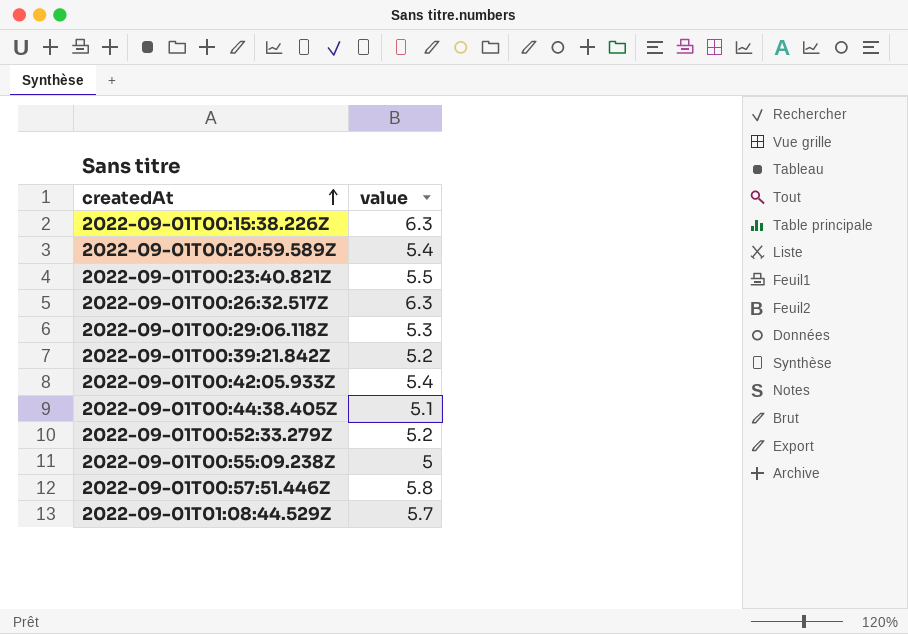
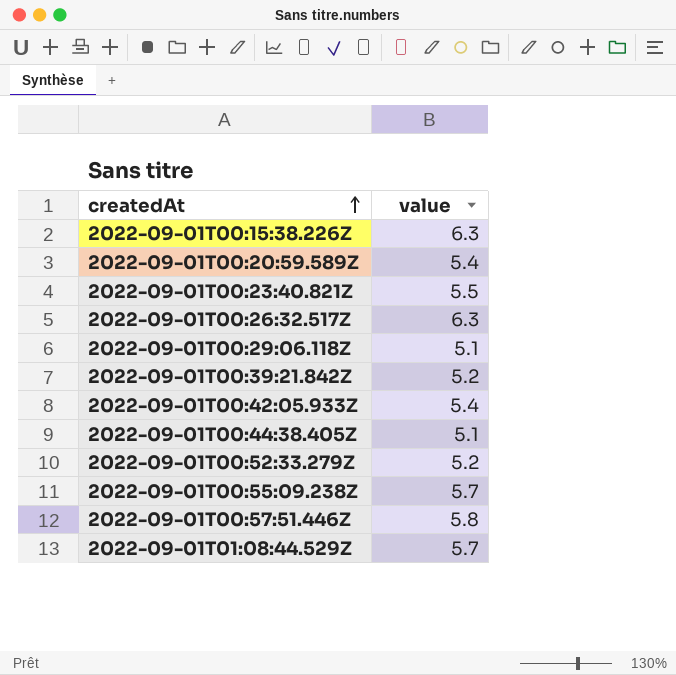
2022-09-01T00:29:06.118Z | value: 5.3 -> 5.1
2022-09-01T00:55:09.238Z | value: 5 -> 5.7

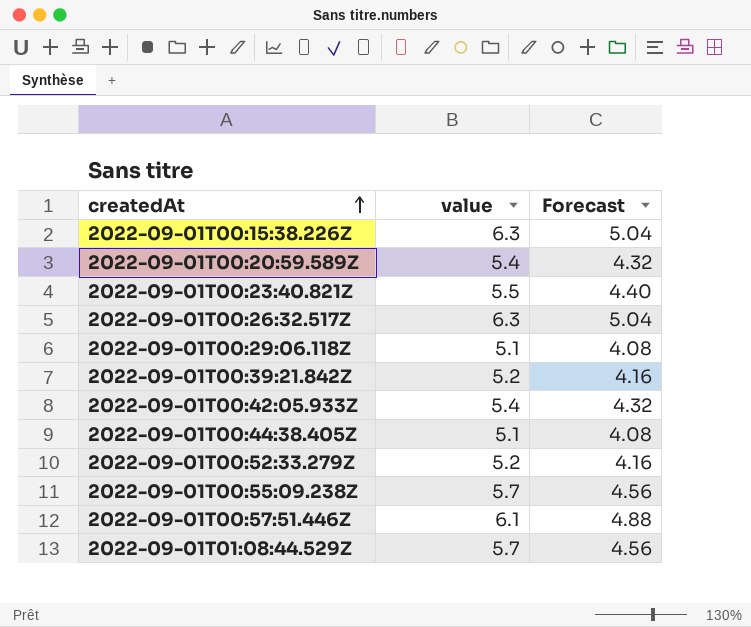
column Forecast | formula: none -> [value] * 0.8
2022-09-01T00:57:51.446Z | value: 5.8 -> 6.1

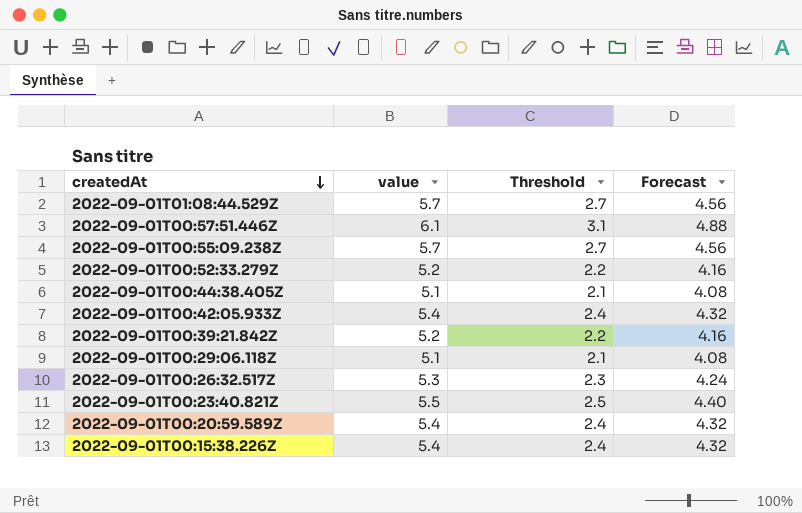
row order: createdAt ascending -> createdAt descending
column Threshold | formula: none -> [value] - 3
2022-09-01T00:26:32.517Z | value: 6.3 -> 5.3
2022-09-01T00:26:32.517Z | Forecast: 5.04 -> 4.24
2022-09-01T00:15:38.226Z | value: 6.3 -> 5.4
2022-09-01T00:15:38.226Z | Forecast: 5.04 -> 4.32

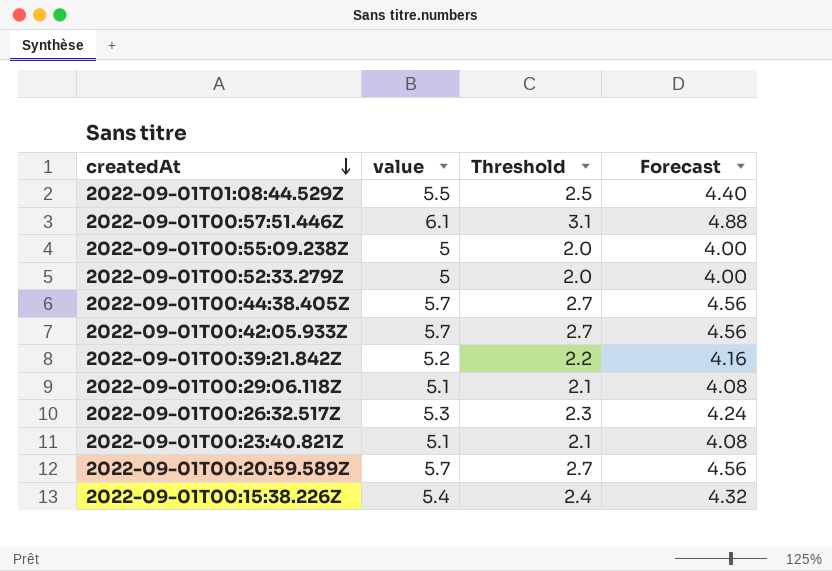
2022-09-01T01:08:44.529Z | value: 5.7 -> 5.5
2022-09-01T01:08:44.529Z | Threshold: 2.7 -> 2.5
2022-09-01T01:08:44.529Z | Forecast: 4.56 -> 4.40
2022-09-01T00:55:09.238Z | value: 5.7 -> 5
2022-09-01T00:55:09.238Z | Threshold: 2.7 -> 2.0
2022-09-01T00:55:09.238Z | Forecast: 4.56 -> 4.00
2022-09-01T00:52:33.279Z | value: 5.2 -> 5
2022-09-01T00:52:33.279Z | Threshold: 2.2 -> 2.0
2022-09-01T00:52:33.279Z | Forecast: 4.16 -> 4.00
2022-09-01T00:44:38.405Z | value: 5.1 -> 5.7
2022-09-01T00:44:38.405Z | Threshold: 2.1 -> 2.7
2022-09-01T00:44:38.405Z | Forecast: 4.08 -> 4.56
2022-09-01T00:42:05.933Z | value: 5.4 -> 5.7
2022-09-01T00:42:05.933Z | Threshold: 2.4 -> 2.7
2022-09-01T00:42:05.933Z | Forecast: 4.32 -> 4.56
2022-09-01T00:23:40.821Z | value: 5.5 -> 5.1
2022-09-01T00:23:40.821Z | Threshold: 2.5 -> 2.1
2022-09-01T00:23:40.821Z | Forecast: 4.40 -> 4.08
2022-09-01T00:20:59.589Z | value: 5.4 -> 5.7
2022-09-01T00:20:59.589Z | Threshold: 2.4 -> 2.7
2022-09-01T00:20:59.589Z | Forecast: 4.32 -> 4.56

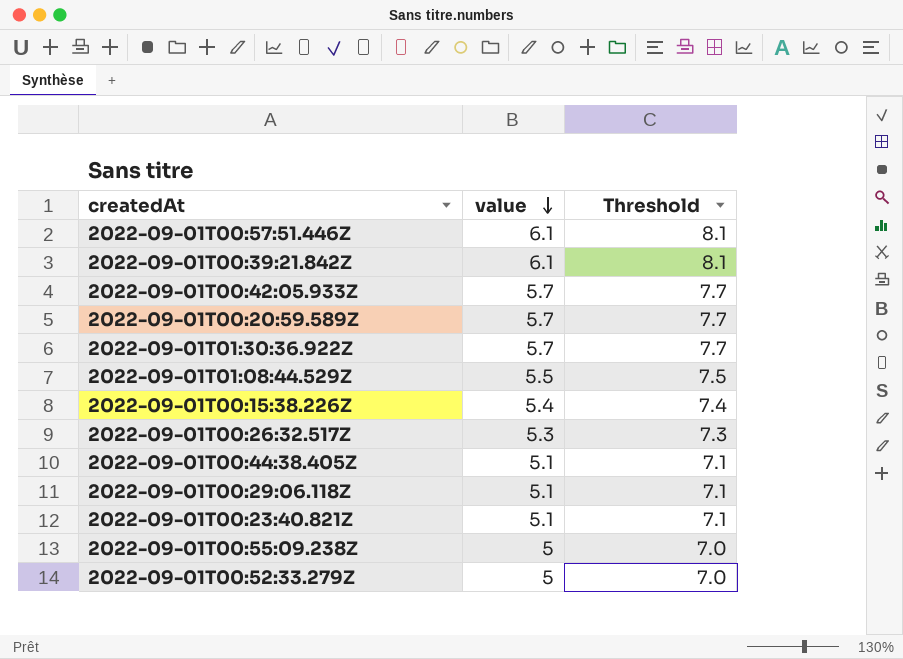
row order: createdAt descending -> value descending
column Forecast | formula: [value] * 0.8 -> none
column Threshold | formula: [value] - 3 -> [value] + 2
2022-09-01T00:39:21.842Z | value: 5.2 -> 6.1
row 2022-09-01T01:30:36.922Z: none -> 5.7 | 7.7
2022-09-01T00:44:38.405Z | value: 5.7 -> 5.1

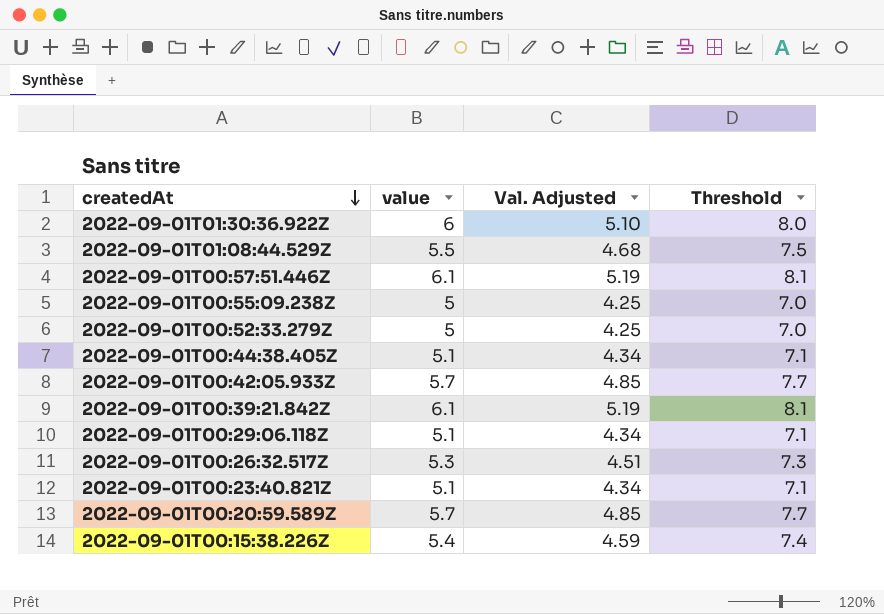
row order: value descending -> createdAt descending
column Val. Adjusted | formula: none -> [value] * 0.85
2022-09-01T01:30:36.922Z | value: 5.7 -> 6
2022-09-01T01:30:36.922Z | Threshold: 7.7 -> 8.0

